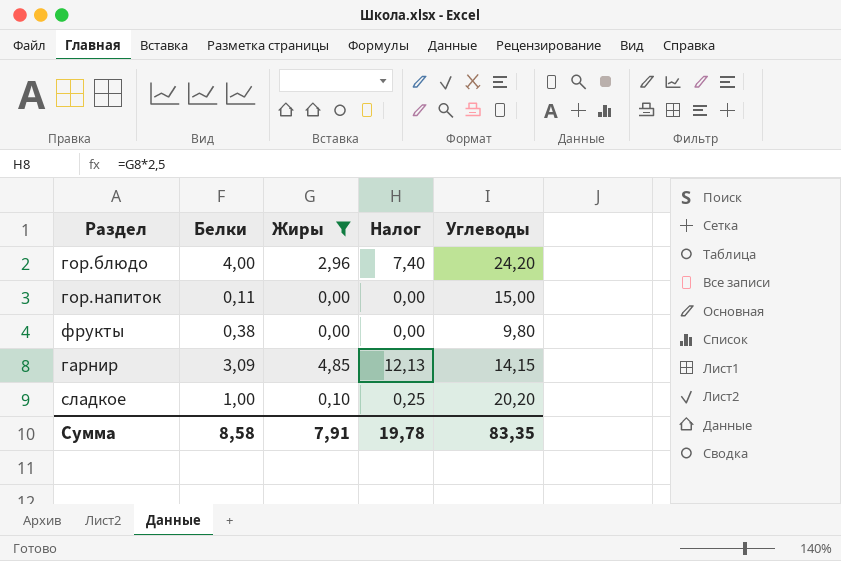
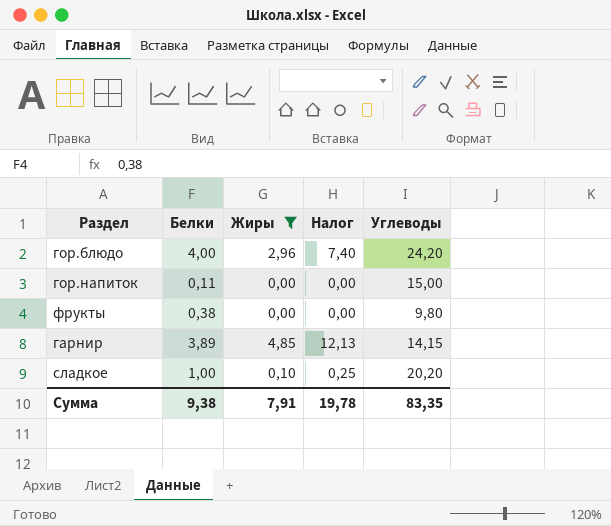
гарнир | Белки: 3,09 -> 3,89
Сумма | Белки: 8,58 -> 9,38

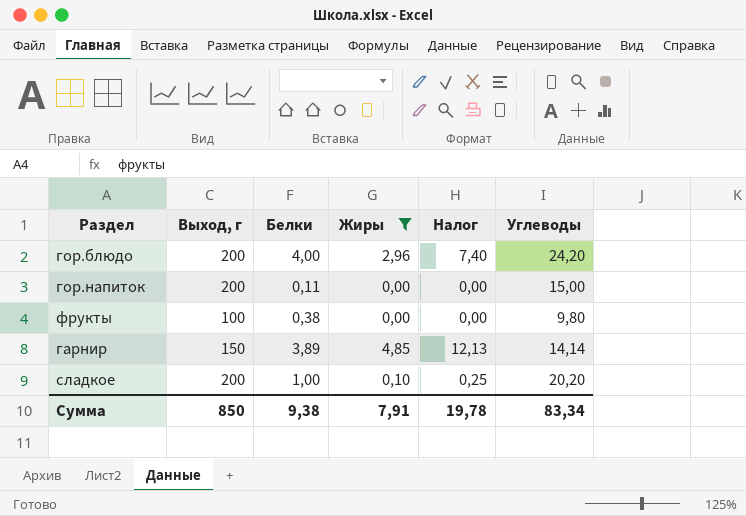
column Выход, г | position: none -> 2
гарнир | Углеводы: 14,15 -> 14,14
Сумма | Углеводы: 83,35 -> 83,34

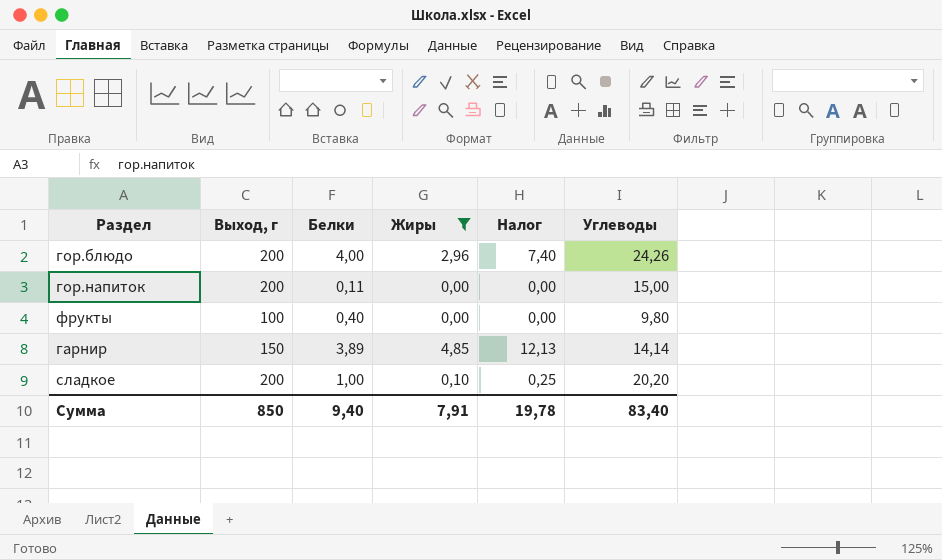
гор.блюдо | Углеводы: 24,20 -> 24,26
фрукты | Белки: 0,38 -> 0,40
Сумма | Белки: 9,38 -> 9,40
Сумма | Углеводы: 83,34 -> 83,40

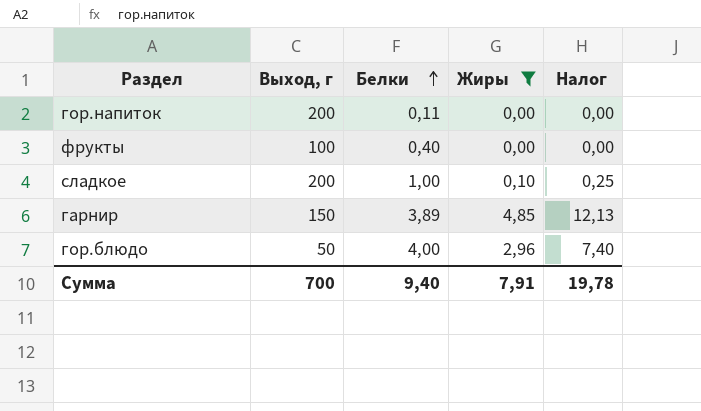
row order: none -> Белки ascending
column Углеводы | position: 6 -> none
гор.блюдо | Выход, г: 200 -> 50
Сумма | Выход, г: 850 -> 700

